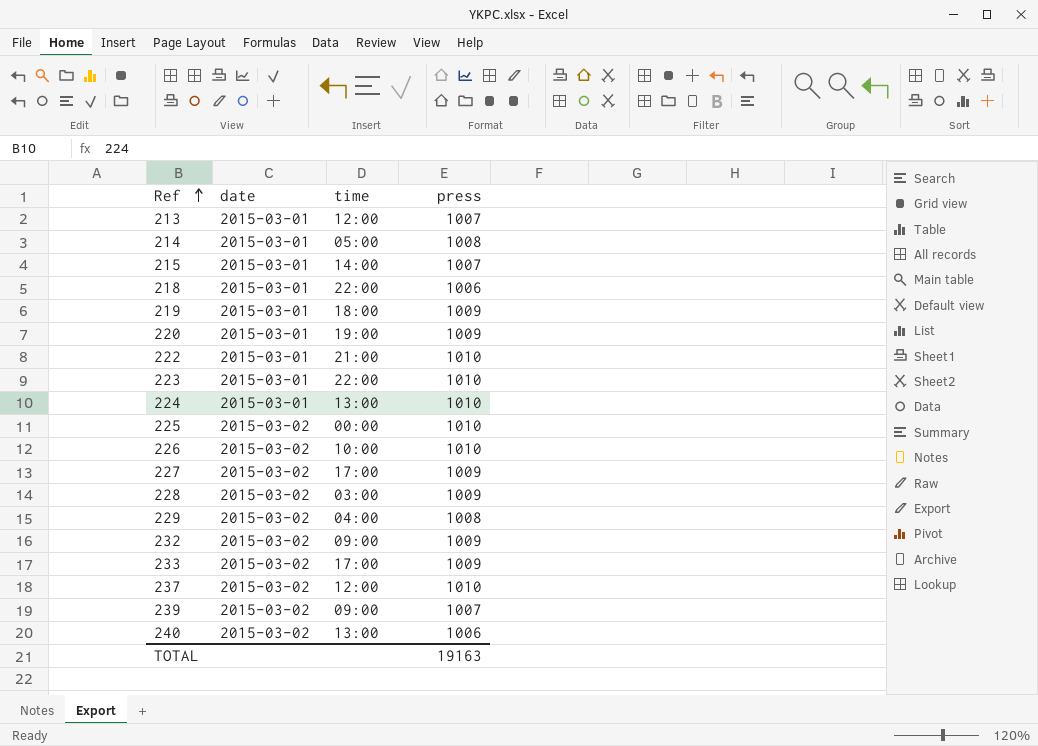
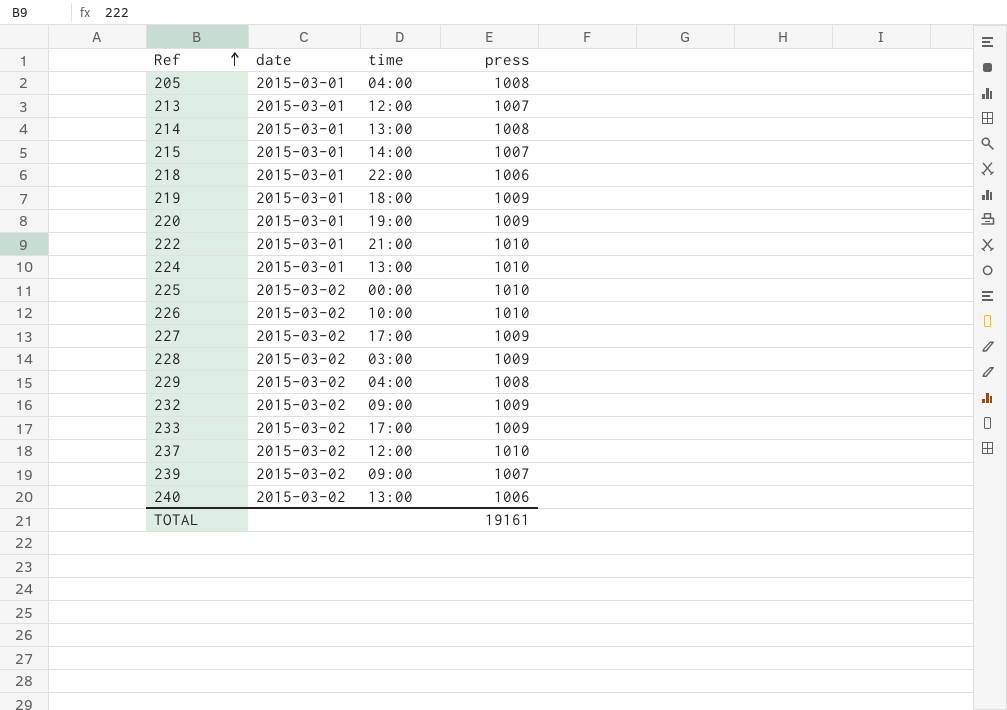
row 223: 2015-03-01 | 22:00 | 1010 -> none
row 205: none -> 2015-03-01 | 04:00 | 1008
214 | time: 05:00 -> 13:00
TOTAL | press: 19163 -> 19161

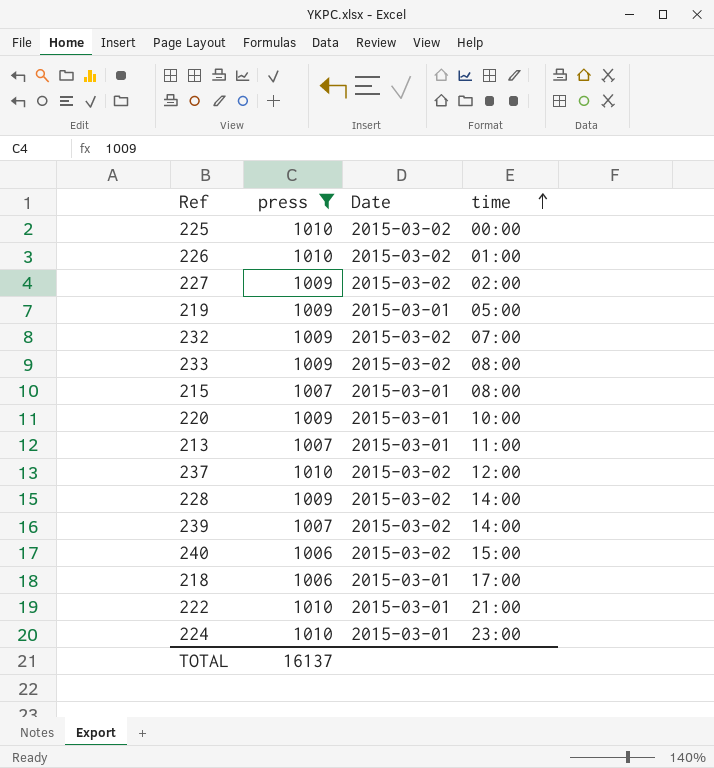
filter: none -> press != 1008
row order: Ref ascending -> time ascending
column press | position: 4 -> 2
column name: date -> Date
226 | time: 10:00 -> 01:00
227 | time: 17:00 -> 02:00
219 | time: 18:00 -> 05:00
232 | time: 09:00 -> 07:00
233 | time: 17:00 -> 08:00
215 | time: 14:00 -> 08:00
220 | time: 19:00 -> 10:00
213 | time: 12:00 -> 11:00
228 | time: 03:00 -> 14:00
239 | time: 09:00 -> 14:00
240 | time: 13:00 -> 15:00
218 | time: 22:00 -> 17:00
224 | time: 13:00 -> 23:00
TOTAL | press: 19161 -> 16137

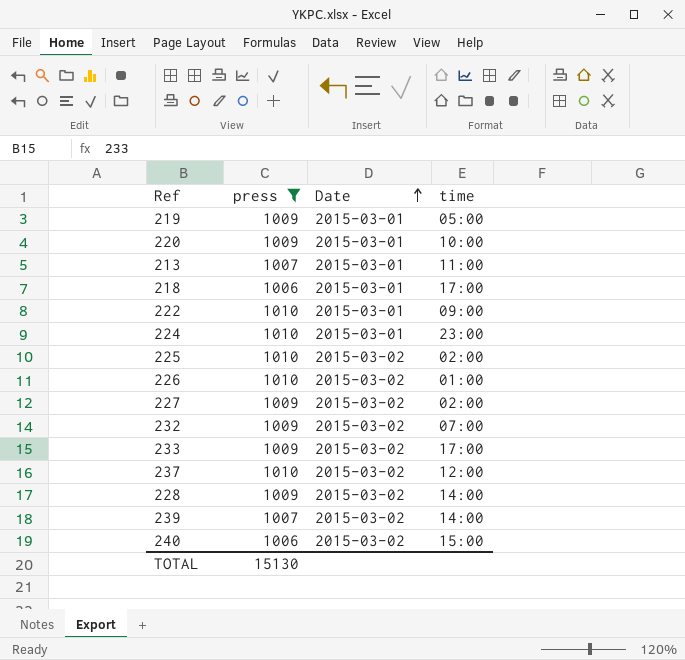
row order: time ascending -> Date ascending
row 215: 1007 | 2015-03-01 | 08:00 -> none
222 | time: 21:00 -> 09:00
225 | time: 00:00 -> 02:00
233 | time: 08:00 -> 17:00
TOTAL | press: 16137 -> 15130

